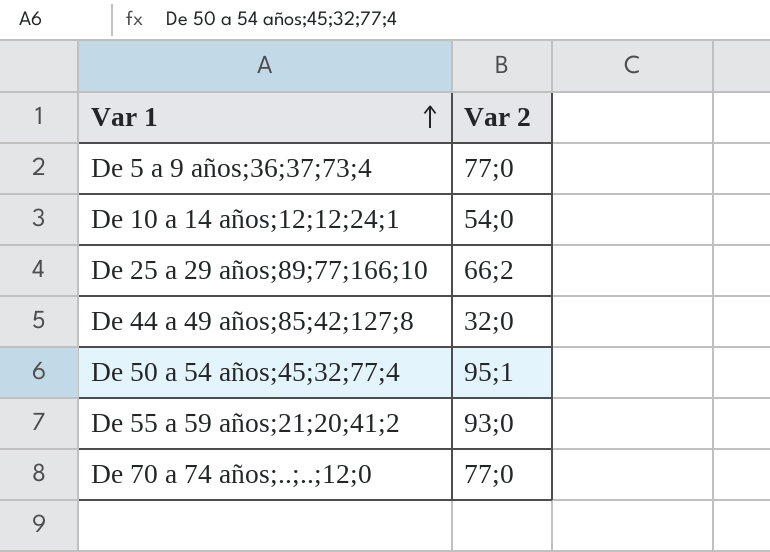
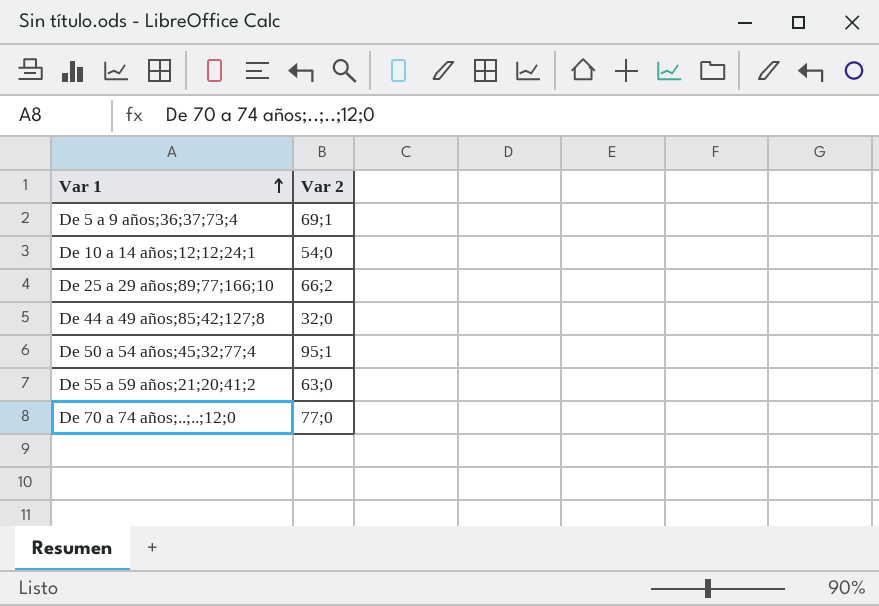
De 5 a 9 años;36;37;73;4 | Var 2: 77;0 -> 69;1
De 55 a 59 años;21;20;41;2 | Var 2: 93;0 -> 63;0

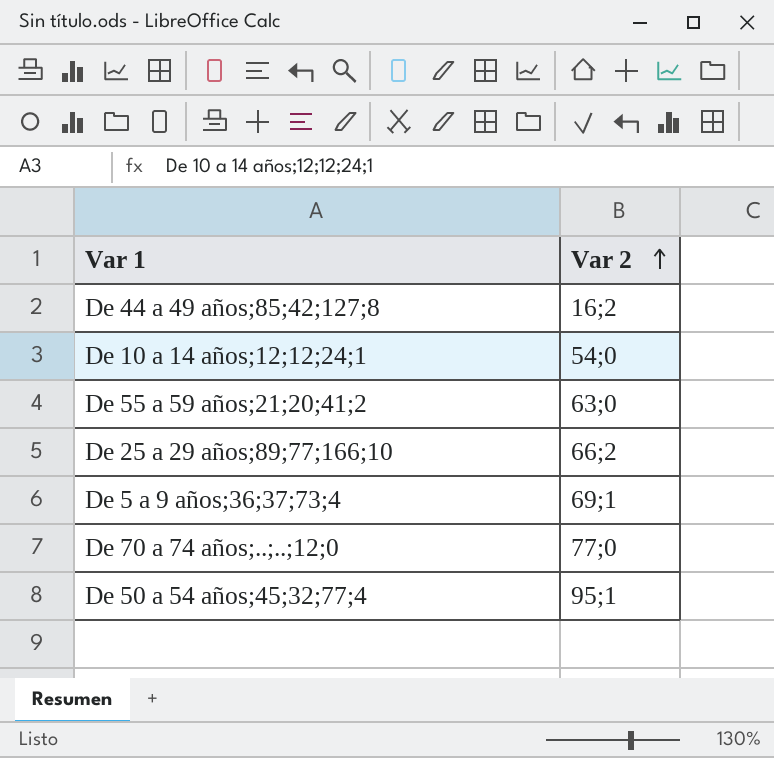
row order: Var 1 ascending -> Var 2 ascending
De 44 a 49 años;85;42;127;8 | Var 2: 32;0 -> 16;2

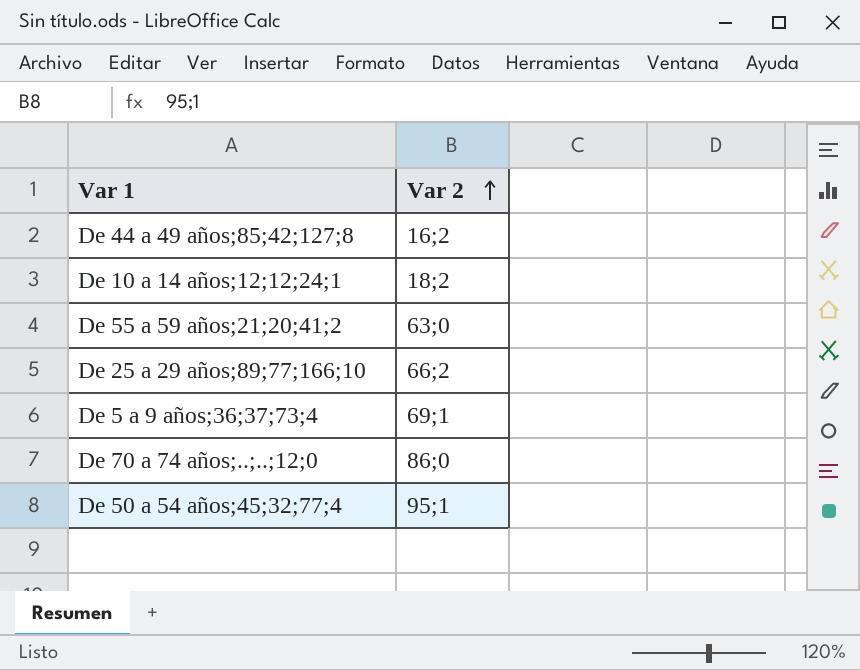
De 10 a 14 años;12;12;24;1 | Var 2: 54;0 -> 18;2
De 70 a 74 años;..;..;12;0 | Var 2: 77;0 -> 86;0

